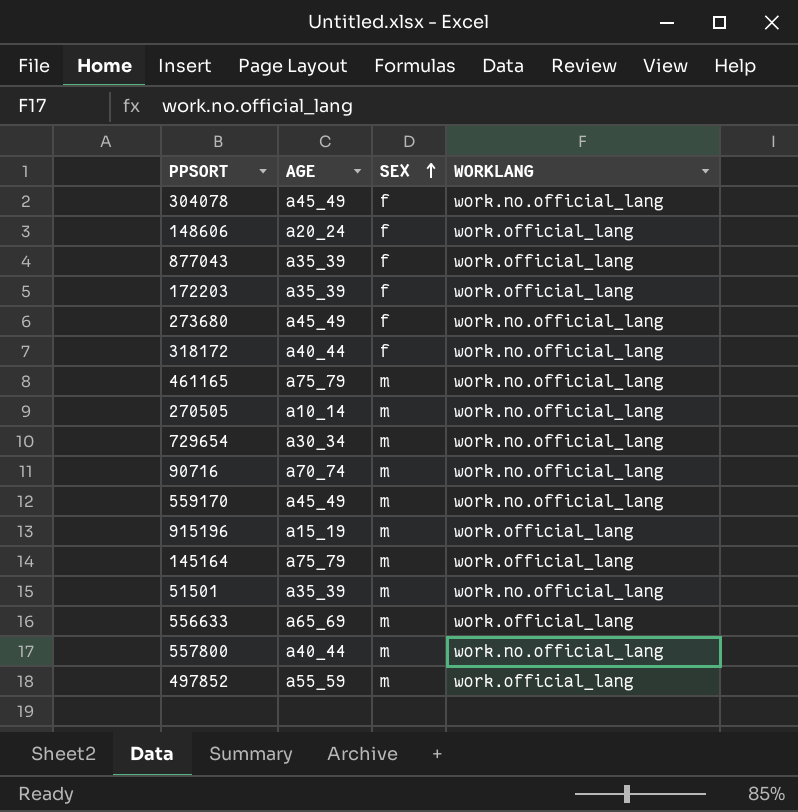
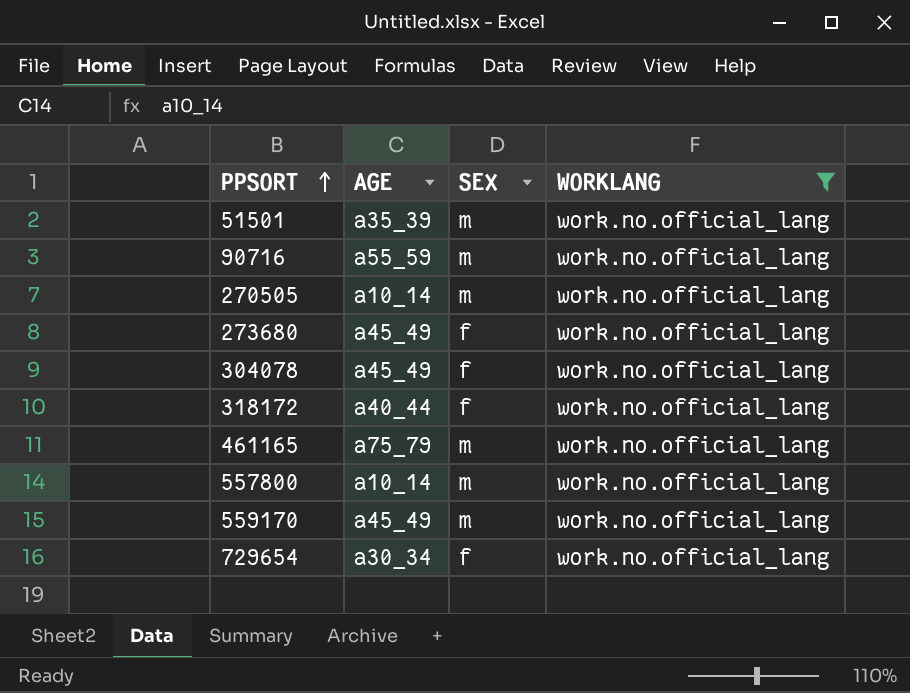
filter: none -> WORKLANG = work.no.official_lang
row order: SEX ascending -> PPSORT ascending
90716 | AGE: a70_74 -> a55_59
557800 | AGE: a40_44 -> a10_14
729654 | SEX: m -> f

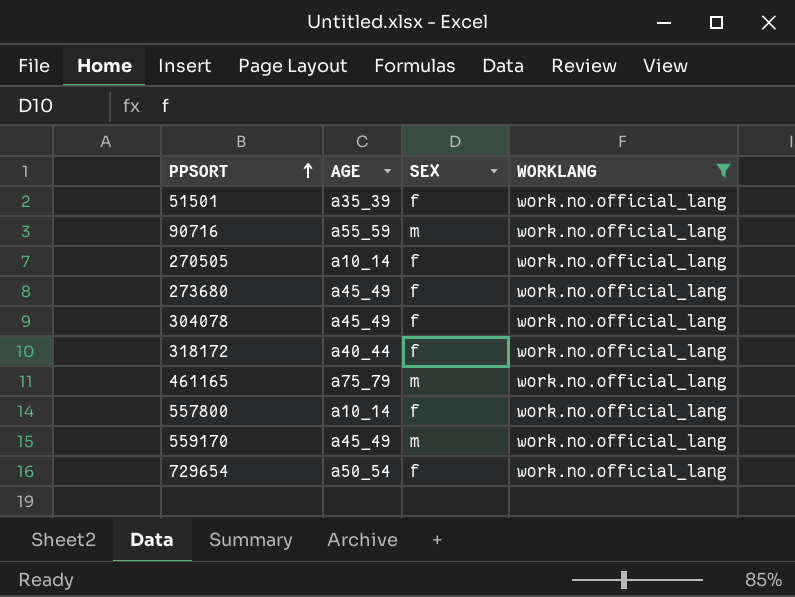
51501 | SEX: m -> f
270505 | SEX: m -> f
557800 | SEX: m -> f
729654 | AGE: a30_34 -> a50_54

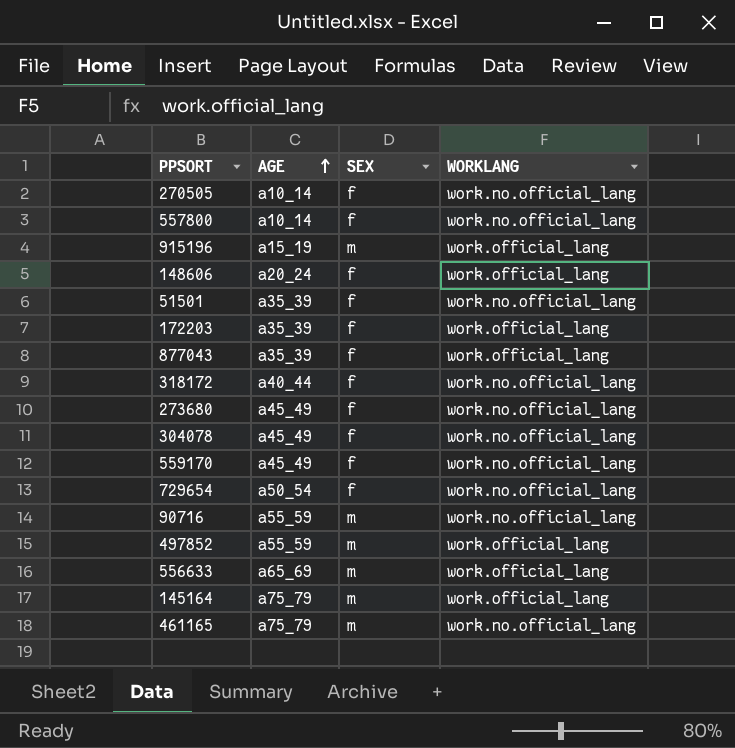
filter: WORKLANG = work.no.official_lang -> none
row order: PPSORT ascending -> AGE ascending
559170 | SEX: m -> f

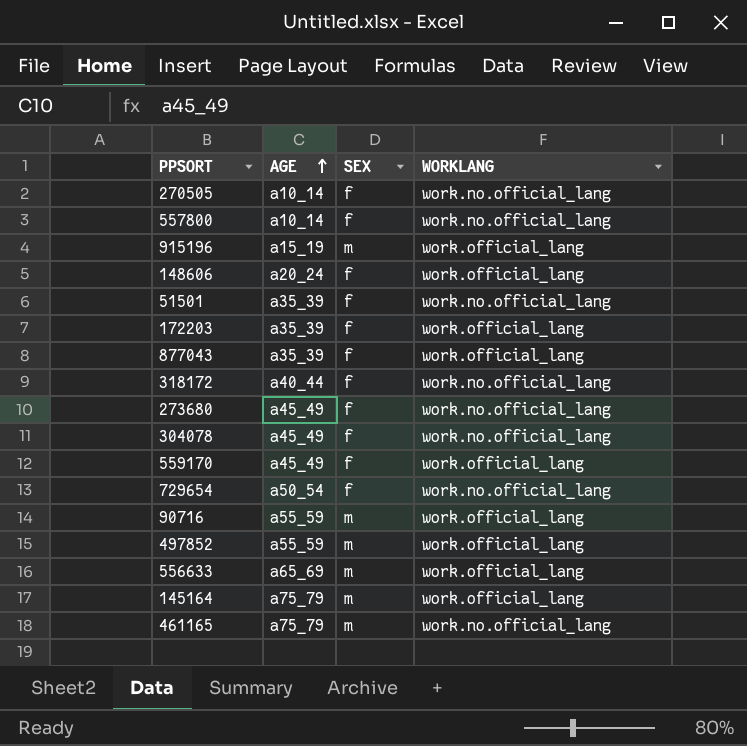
559170 | WORKLANG: work.no.official_lang -> work.official_lang
90716 | WORKLANG: work.no.official_lang -> work.official_lang

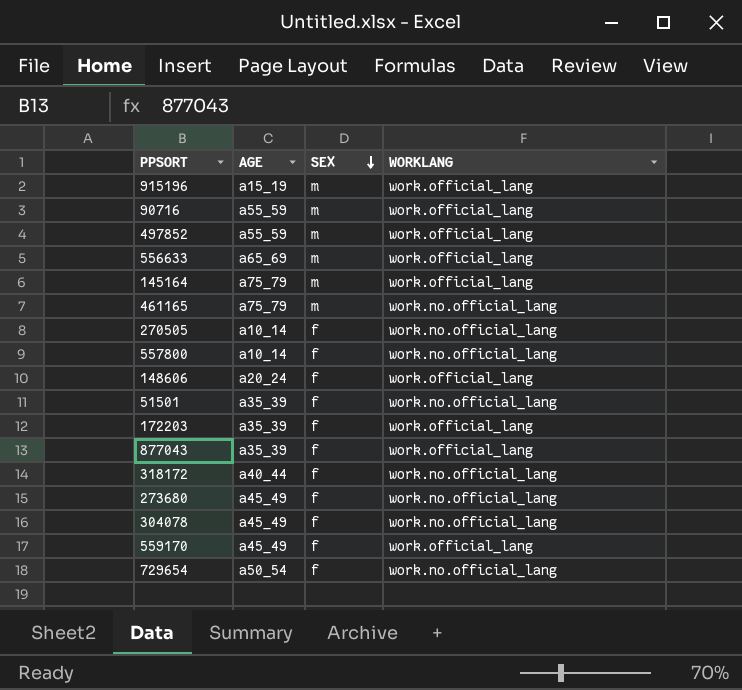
row order: AGE ascending -> SEX descending

